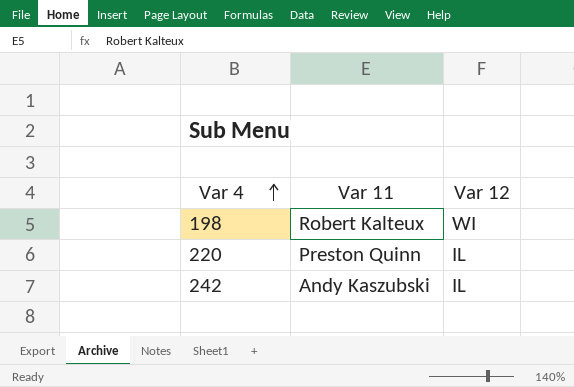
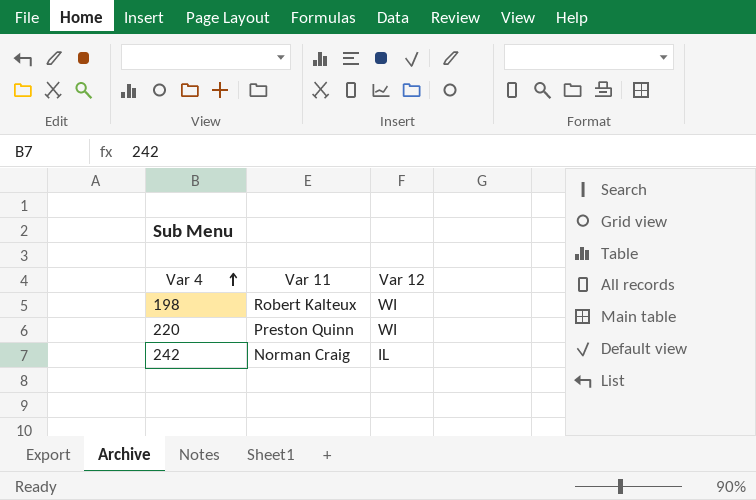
220 | Var 12: IL -> WI
242 | Var 11: Andy Kaszubski -> Norman Craig

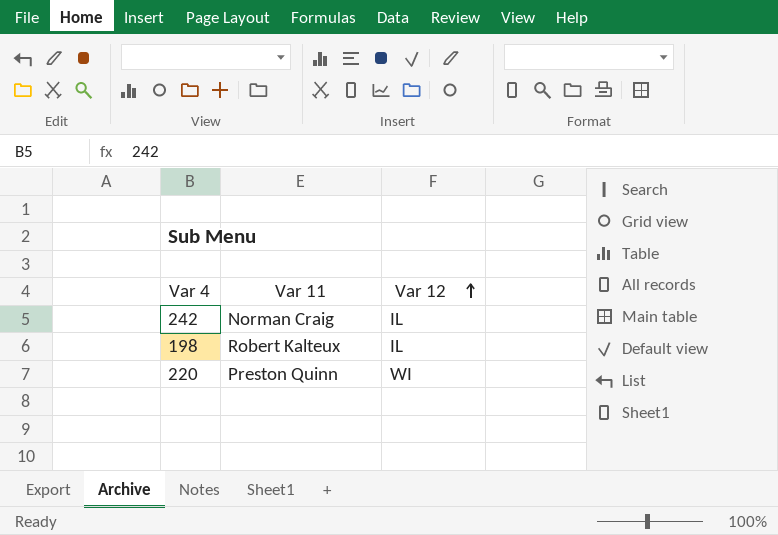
row order: Var 4 ascending -> Var 12 ascending
198 | Var 12: WI -> IL

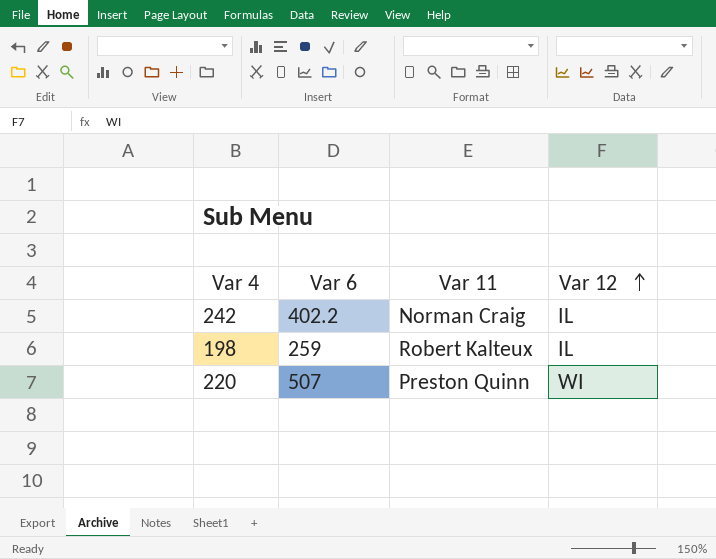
column Var 6 | position: none -> 2

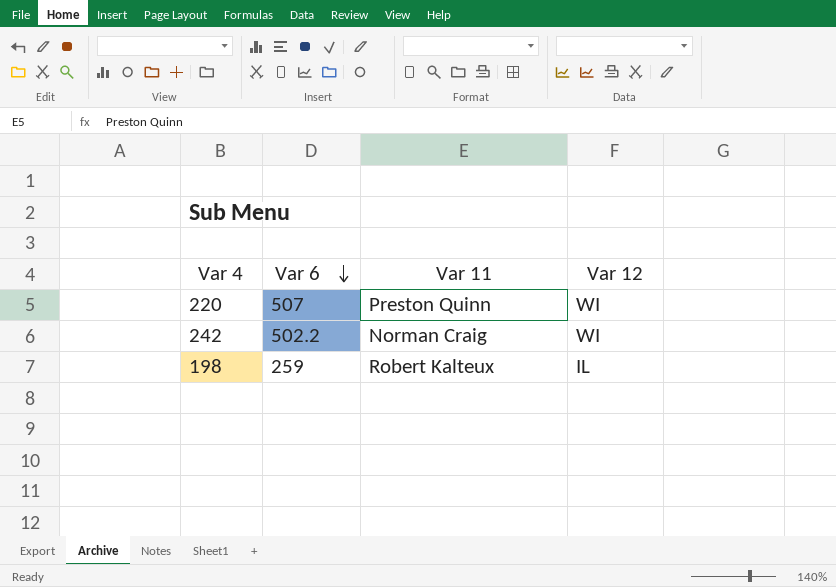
row order: Var 12 ascending -> Var 6 descending
242 | Var 6: 402.2 -> 502.2
242 | Var 12: IL -> WI

